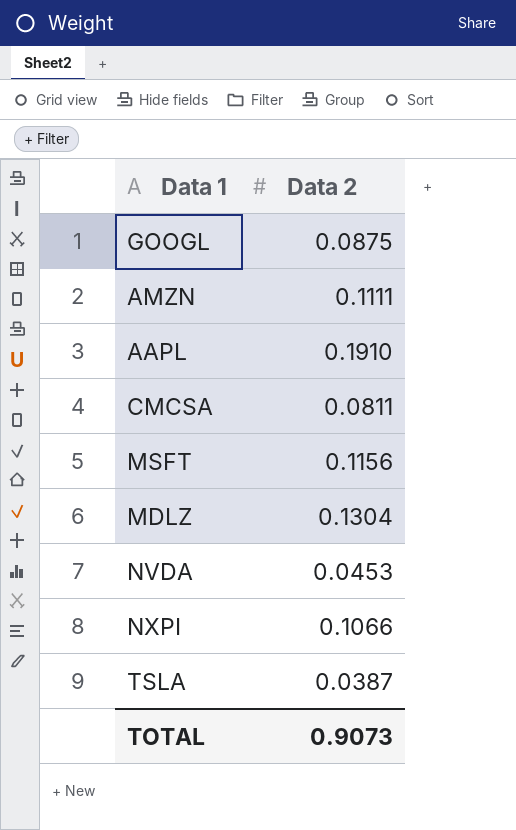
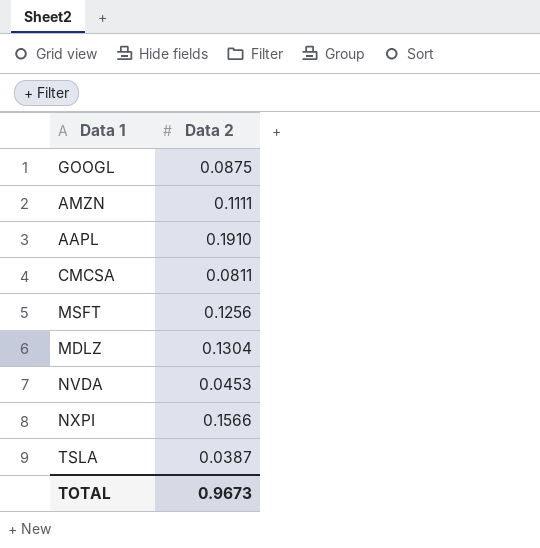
MSFT | Data 2: 0.1156 -> 0.1256
NXPI | Data 2: 0.1066 -> 0.1566
TOTAL | Data 2: 0.9073 -> 0.9673

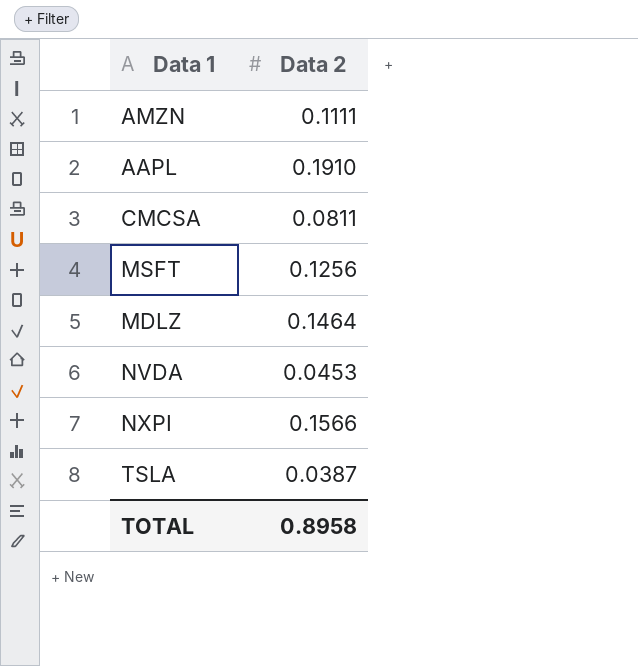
row GOOGL: 0.0875 -> none
MDLZ | Data 2: 0.1304 -> 0.1464
TOTAL | Data 2: 0.9673 -> 0.8958

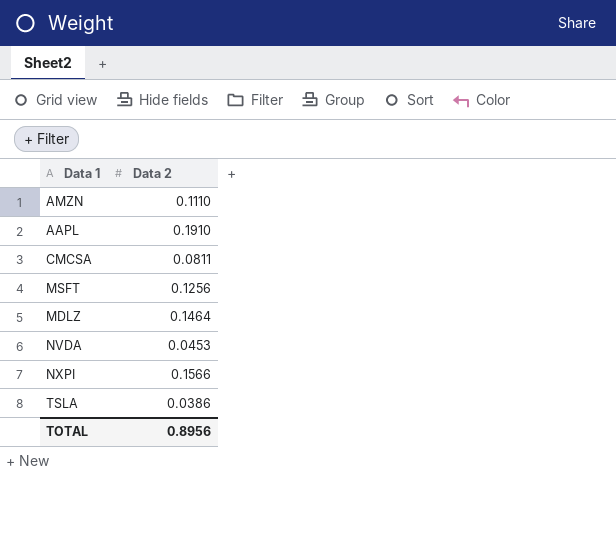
AMZN | Data 2: 0.1111 -> 0.1110
TSLA | Data 2: 0.0387 -> 0.0386
TOTAL | Data 2: 0.8958 -> 0.8956

